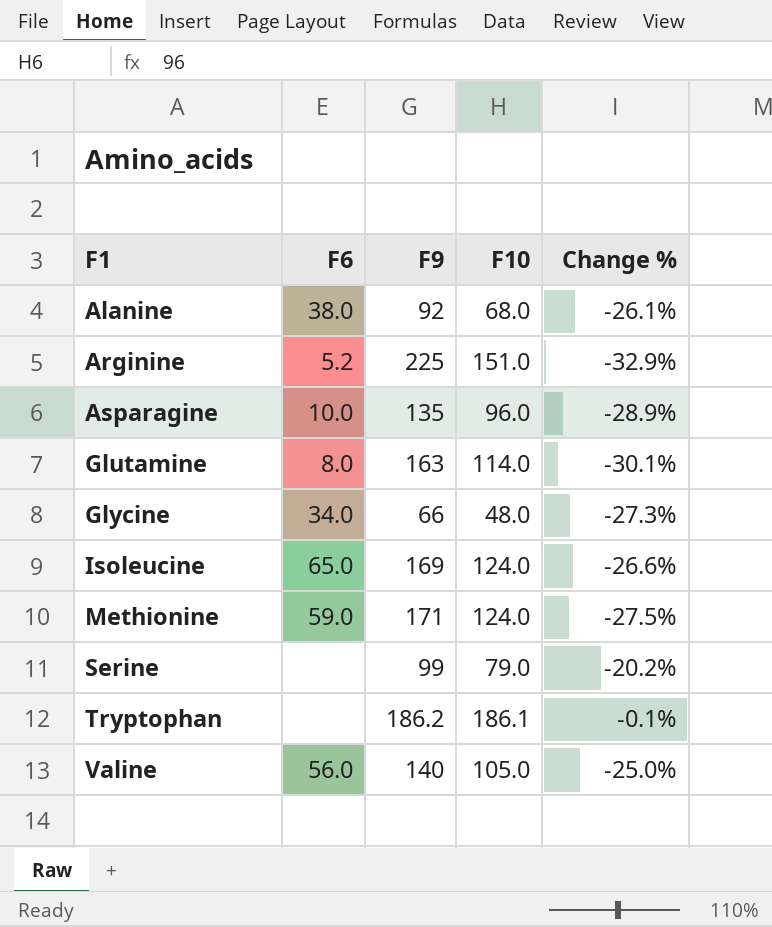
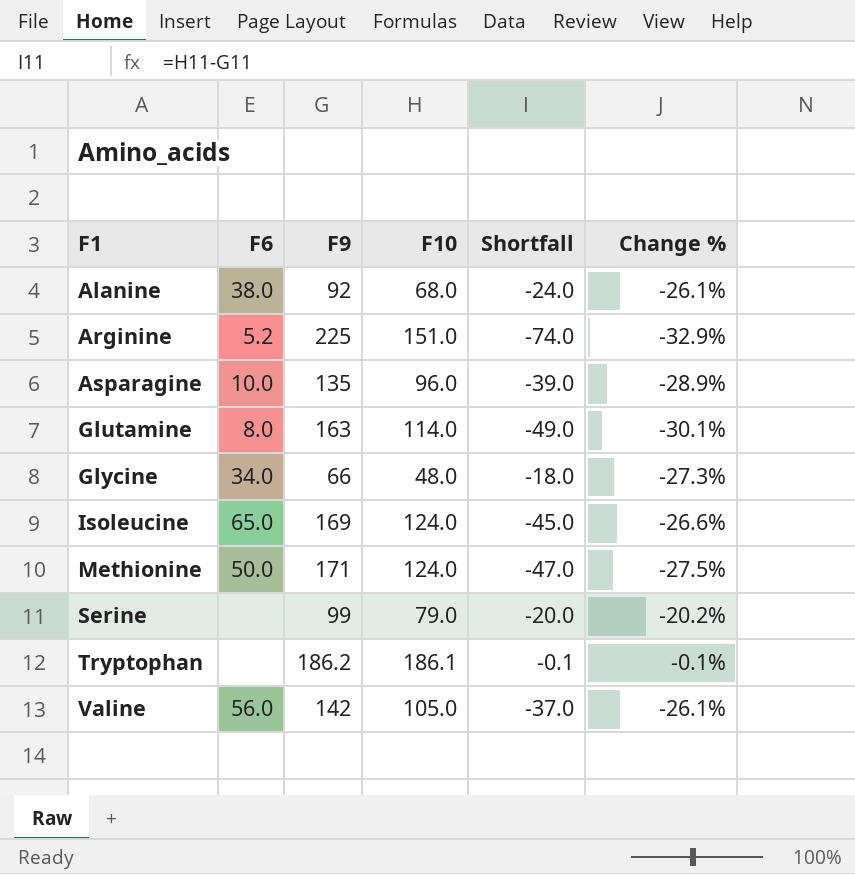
column Shortfall | formula: none -> [F10] - [F9]
Methionine | F6: 59.0 -> 50.0
Valine | F9: 140 -> 142
Valine | Change %: -25.0% -> -26.1%

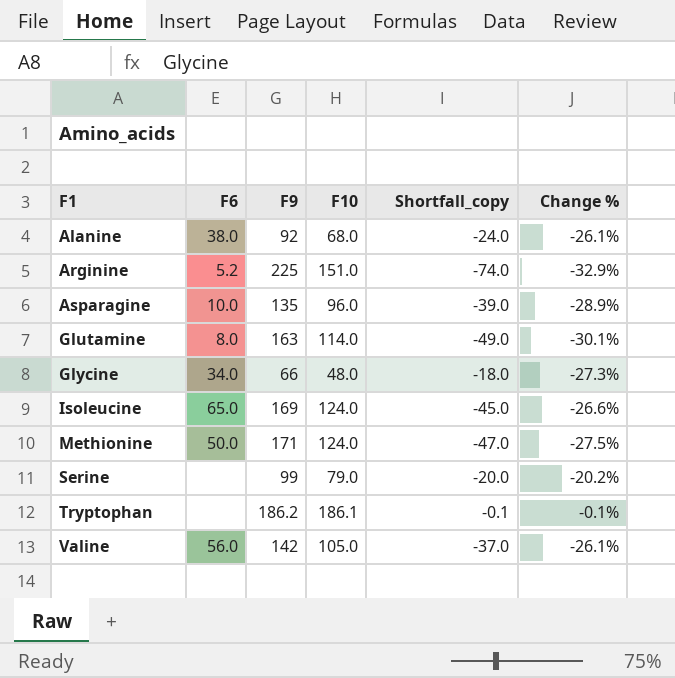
column name: Shortfall -> Shortfall_copy

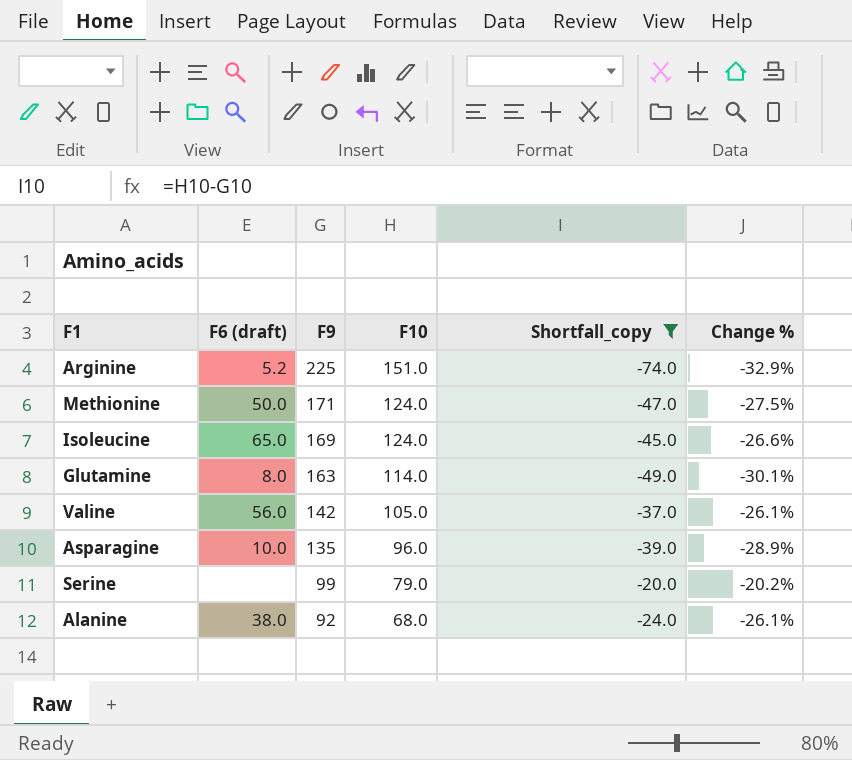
filter: none -> Shortfall_copy <= -20.0
row order: F1 ascending -> F9 descending
column name: F6 -> F6 (draft)

